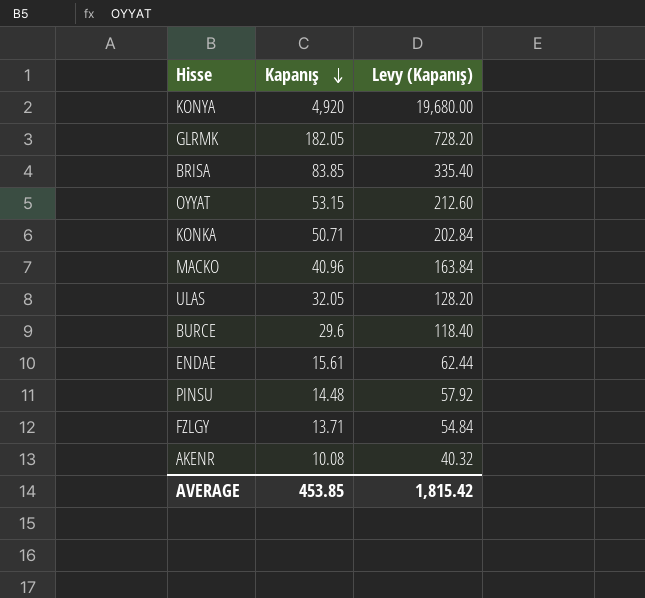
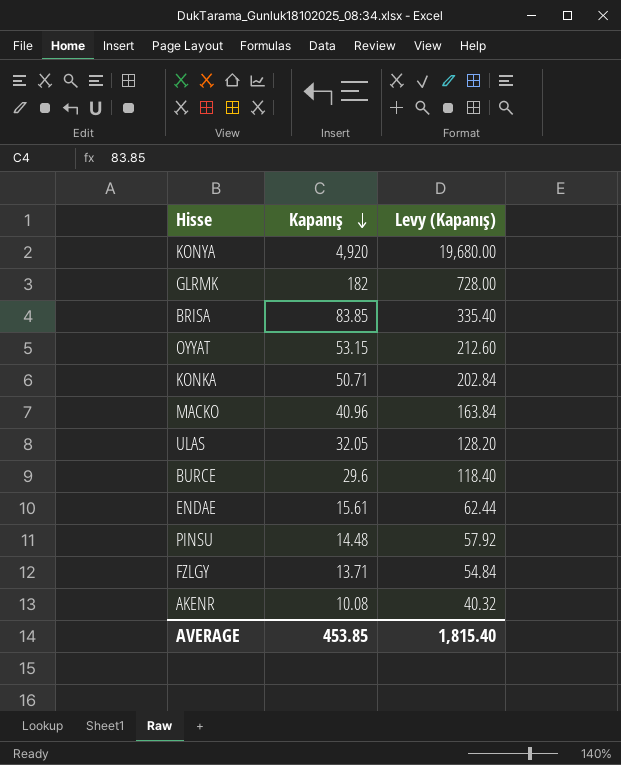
GLRMK | Kapanış: 182.05 -> 182
GLRMK | Levy (Kapanış): 728.20 -> 728.00
AVERAGE | Levy (Kapanış): 1,815.42 -> 1,815.40

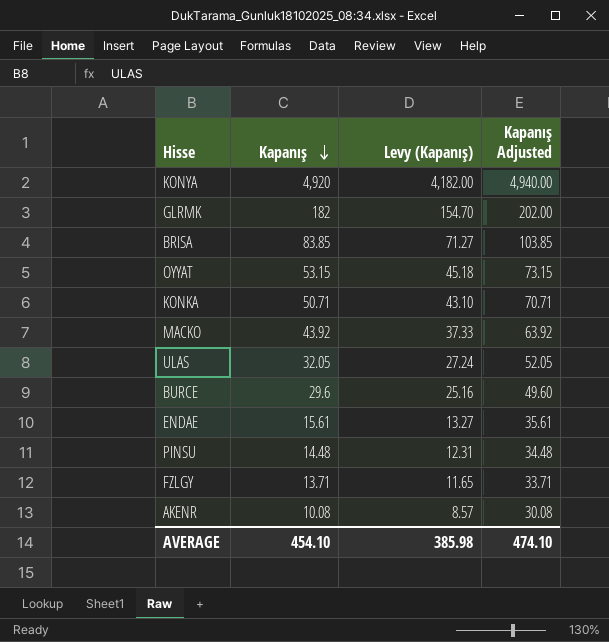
column Levy (Kapanış) | formula: [Kapanış] * 4 -> [Kapanış] * 0.85
column Kapanış Adjusted | formula: none -> [Kapanış] + 20
MACKO | Kapanış: 40.96 -> 43.92
AVERAGE | Kapanış: 453.85 -> 454.10
AVERAGE | Levy (Kapanış): 1,815.40 -> 385.98

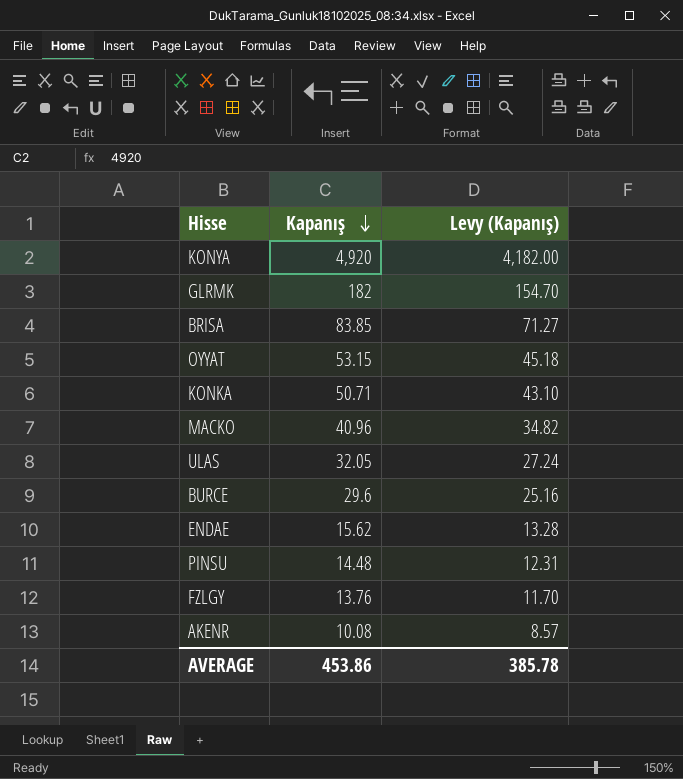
column Kapanış Adjusted | formula: [Kapanış] + 20 -> none
MACKO | Kapanış: 43.92 -> 40.96
MACKO | Levy (Kapanış): 37.33 -> 34.82
ENDAE | Kapanış: 15.61 -> 15.62
ENDAE | Levy (Kapanış): 13.27 -> 13.28
FZLGY | Kapanış: 13.71 -> 13.76
FZLGY | Levy (Kapanış): 11.65 -> 11.70
AVERAGE | Kapanış: 454.10 -> 453.86
AVERAGE | Levy (Kapanış): 385.98 -> 385.78

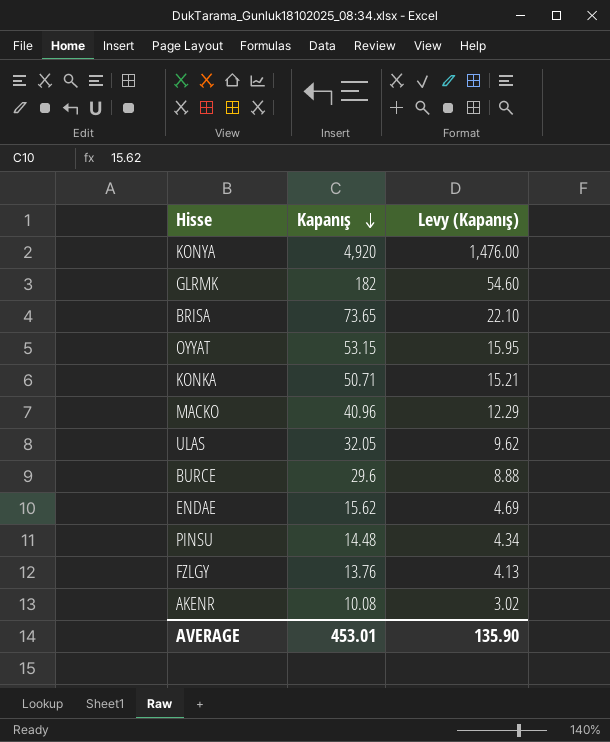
column Levy (Kapanış) | formula: [Kapanış] * 0.85 -> [Kapanış] * 0.3
BRISA | Kapanış: 83.85 -> 73.65
AVERAGE | Kapanış: 453.86 -> 453.01
AVERAGE | Levy (Kapanış): 385.78 -> 135.90

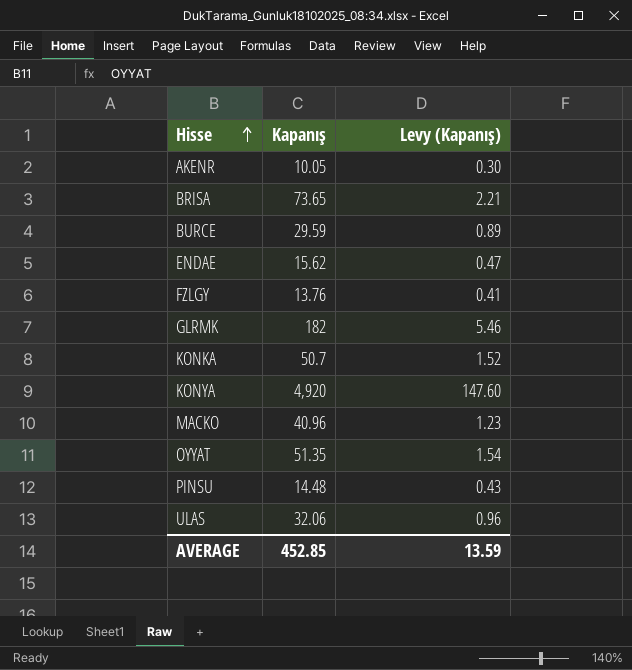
row order: Kapanış descending -> Hisse ascending
column Levy (Kapanış) | formula: [Kapanış] * 0.3 -> [Kapanış] * 0.03
AKENR | Kapanış: 10.08 -> 10.05
BURCE | Kapanış: 29.6 -> 29.59
KONKA | Kapanış: 50.71 -> 50.7
OYYAT | Kapanış: 53.15 -> 51.35
ULAS | Kapanış: 32.05 -> 32.06
AVERAGE | Kapanış: 453.01 -> 452.85
AVERAGE | Levy (Kapanış): 135.90 -> 13.59

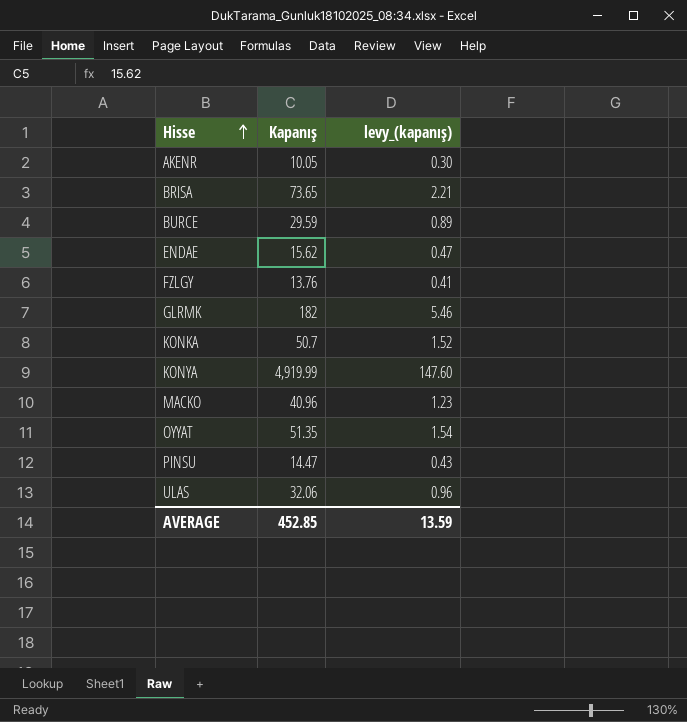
column name: Levy (Kapanış) -> levy_(kapanış)
KONYA | Kapanış: 4,920 -> 4,919.99
PINSU | Kapanış: 14.48 -> 14.47

